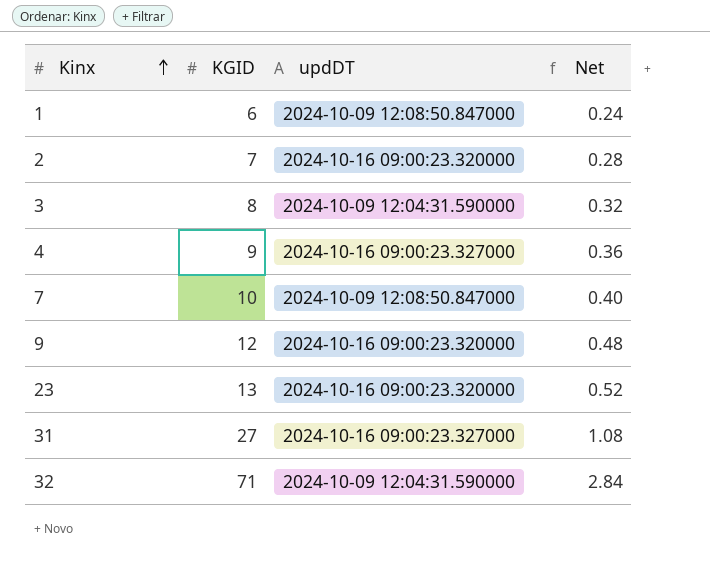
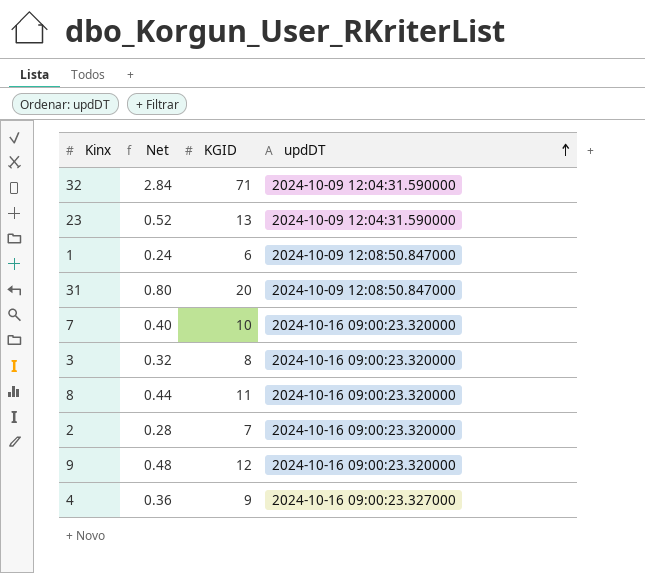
row order: Kinx ascending -> updDT ascending
column Net | position: 4 -> 2
23 | updDT: 2024-10-16 09:00:23.320000 -> 2024-10-09 12:04:31.590000
31 | Net: 1.08 -> 0.80
31 | KGID: 27 -> 20
31 | updDT: 2024-10-16 09:00:23.327000 -> 2024-10-09 12:08:50.847000
7 | updDT: 2024-10-09 12:08:50.847000 -> 2024-10-16 09:00:23.320000
3 | updDT: 2024-10-09 12:04:31.590000 -> 2024-10-16 09:00:23.320000
row 8: none -> 0.44 | 11 | 2024-10-16 09:00:23.320000

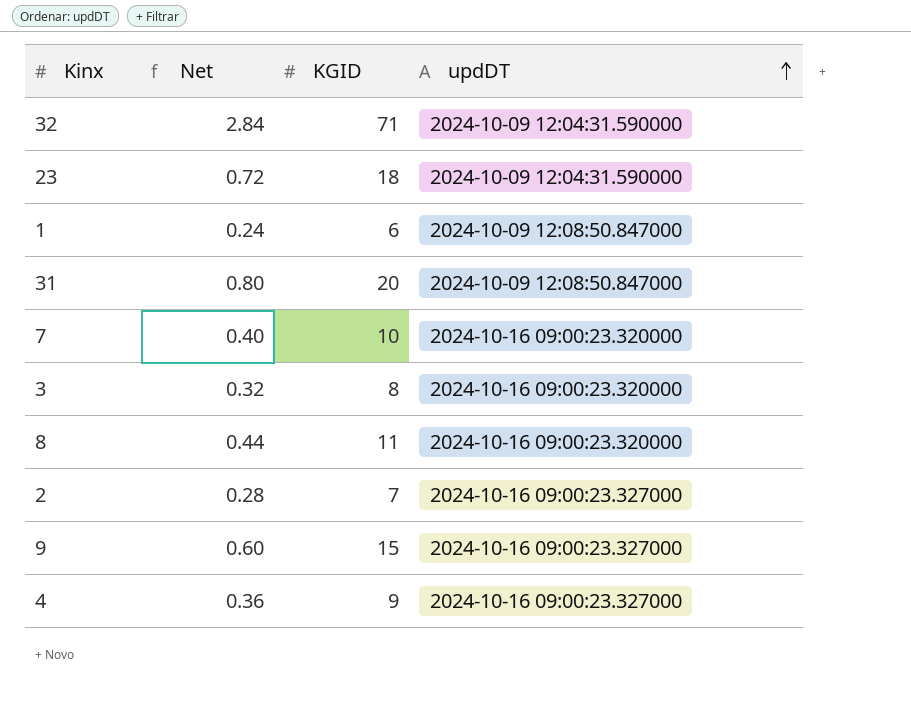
23 | Net: 0.52 -> 0.72
23 | KGID: 13 -> 18
2 | updDT: 2024-10-16 09:00:23.320000 -> 2024-10-16 09:00:23.327000
9 | Net: 0.48 -> 0.60
9 | KGID: 12 -> 15
9 | updDT: 2024-10-16 09:00:23.320000 -> 2024-10-16 09:00:23.327000

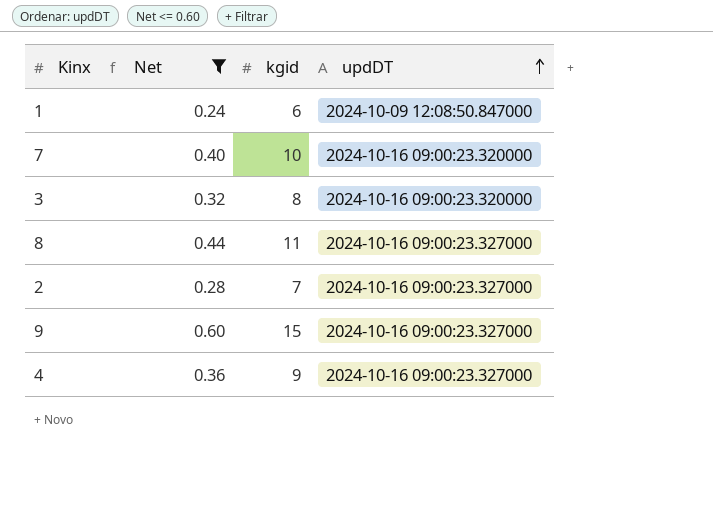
filter: none -> Net <= 0.60
column name: KGID -> kgid
8 | updDT: 2024-10-16 09:00:23.320000 -> 2024-10-16 09:00:23.327000

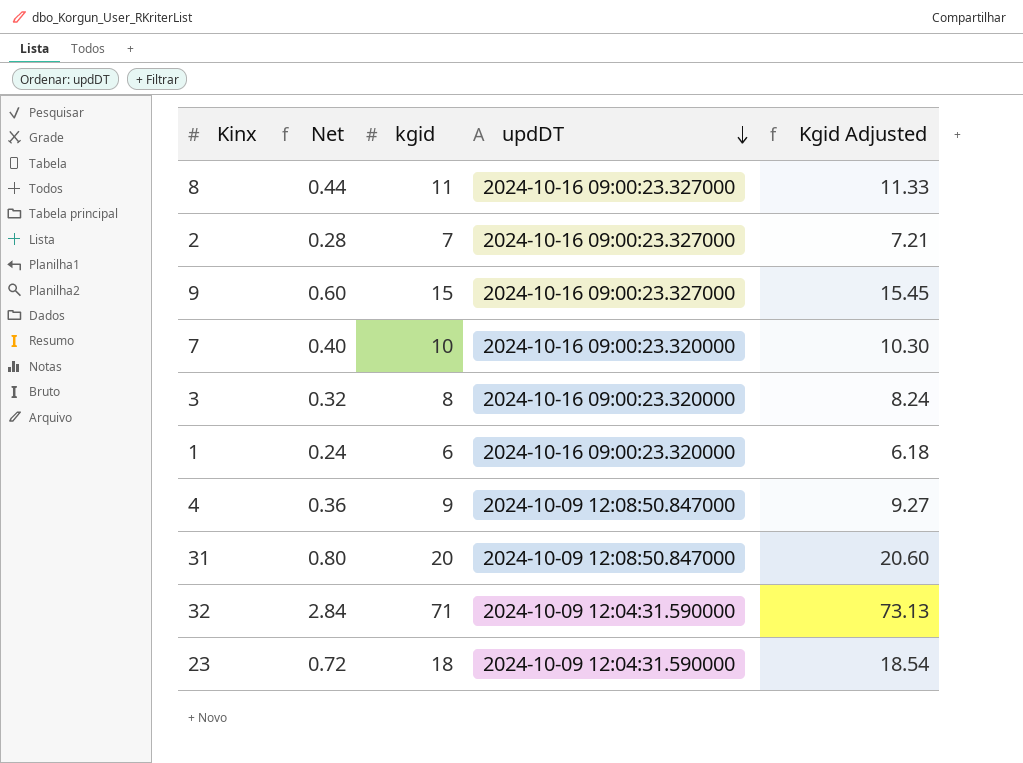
filter: Net <= 0.60 -> none
row order: updDT ascending -> updDT descending
column Kgid Adjusted | formula: none -> [kgid] * 1.03
1 | updDT: 2024-10-09 12:08:50.847000 -> 2024-10-16 09:00:23.320000
4 | updDT: 2024-10-16 09:00:23.327000 -> 2024-10-09 12:08:50.847000

